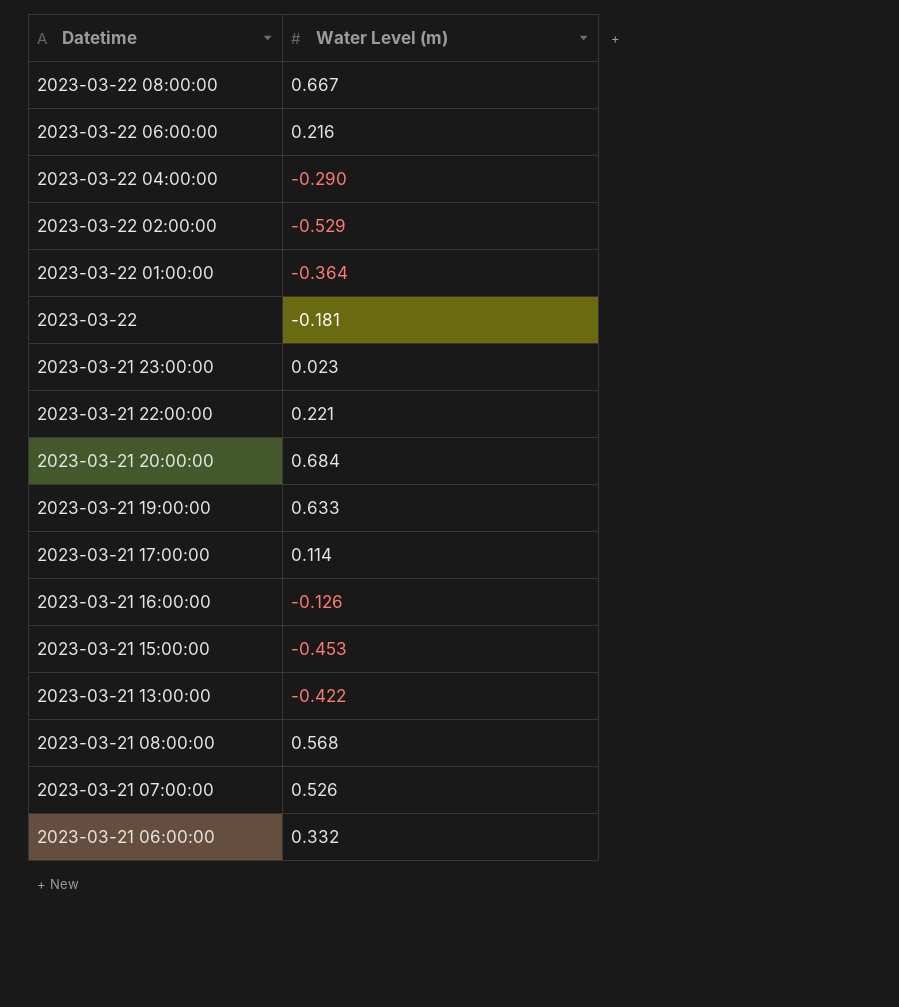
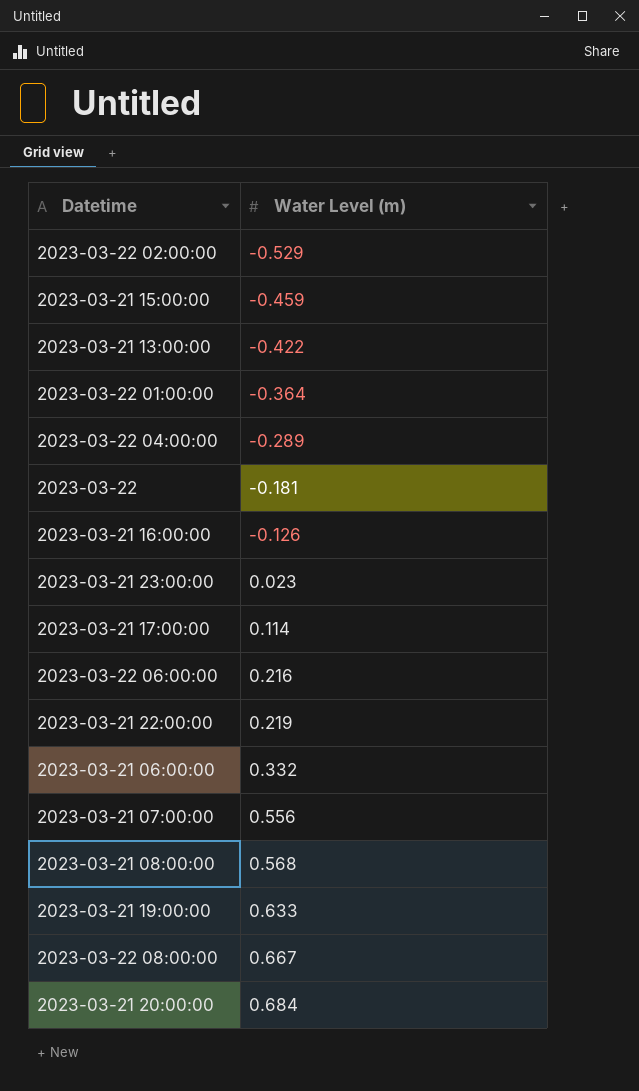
row order: Datetime descending -> Water Level (m) ascending
2023-03-21 15:00:00 | Water Level (m): -0.453 -> -0.459
2023-03-22 04:00:00 | Water Level (m): -0.290 -> -0.289
2023-03-21 22:00:00 | Water Level (m): 0.221 -> 0.219
2023-03-21 07:00:00 | Water Level (m): 0.526 -> 0.556

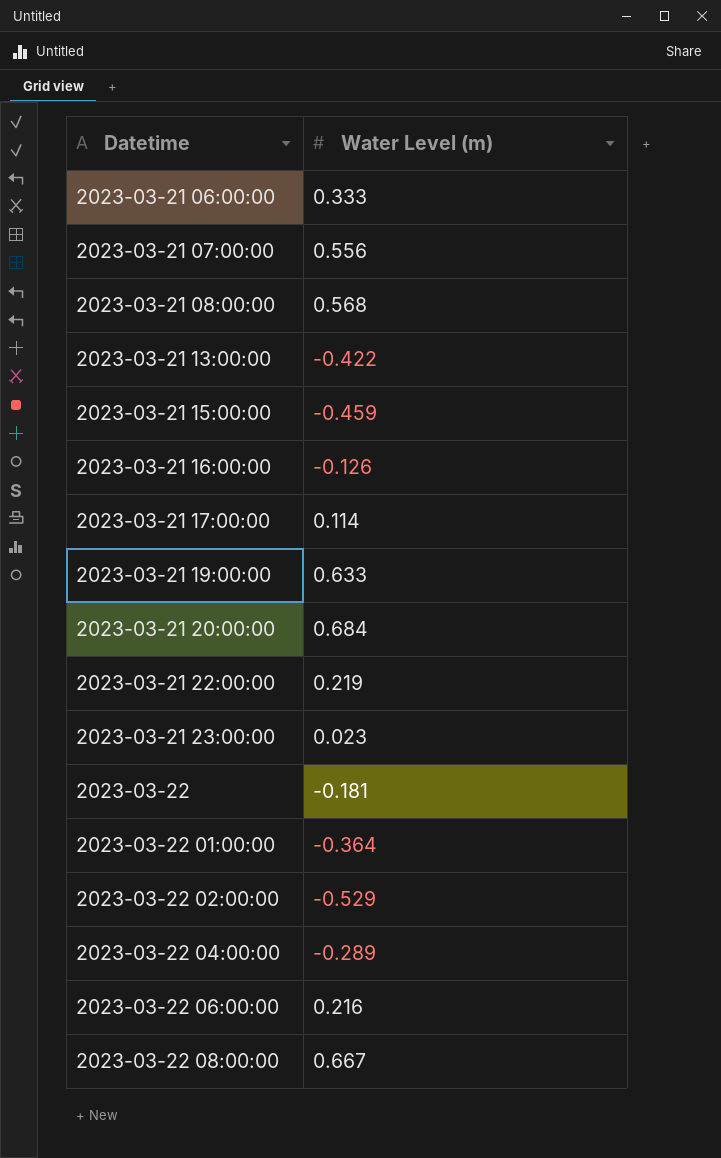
row order: Water Level (m) ascending -> Datetime ascending
2023-03-21 06:00:00 | Water Level (m): 0.332 -> 0.333

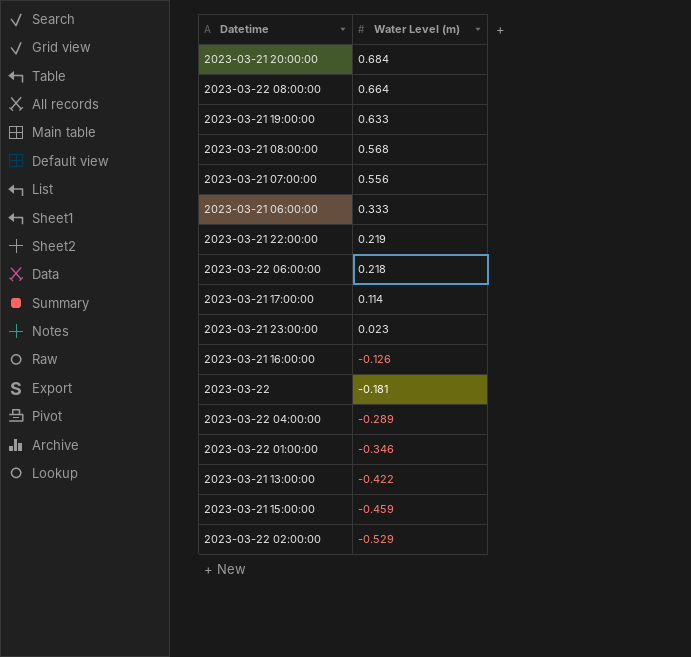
row order: Datetime ascending -> Water Level (m) descending
2023-03-22 08:00:00 | Water Level (m): 0.667 -> 0.664
2023-03-22 06:00:00 | Water Level (m): 0.216 -> 0.218
2023-03-22 01:00:00 | Water Level (m): -0.364 -> -0.346

